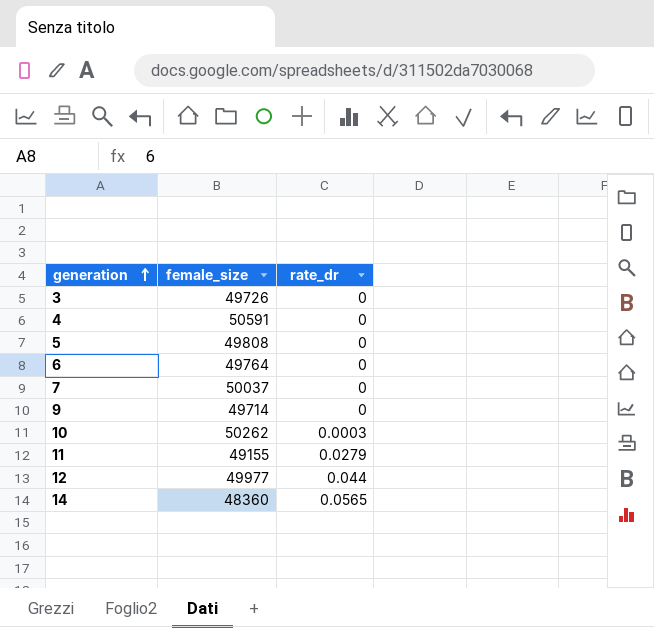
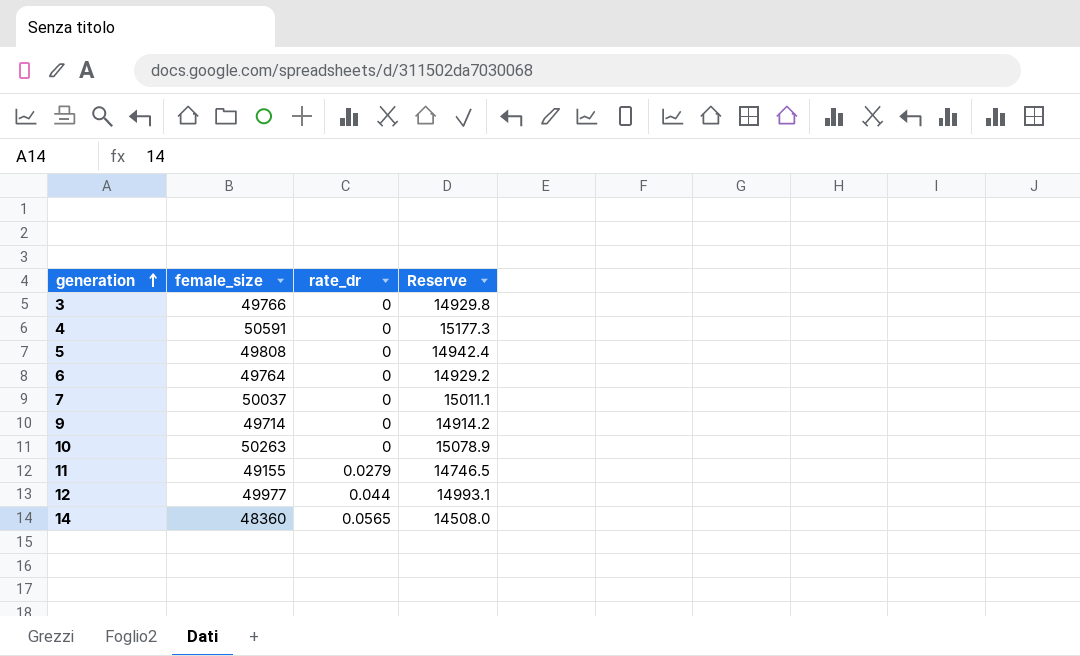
column Reserve | formula: none -> [female_size] * 0.3
3 | female_size: 49726 -> 49766
10 | female_size: 50262 -> 50263
10 | rate_dr: 0.0003 -> 0

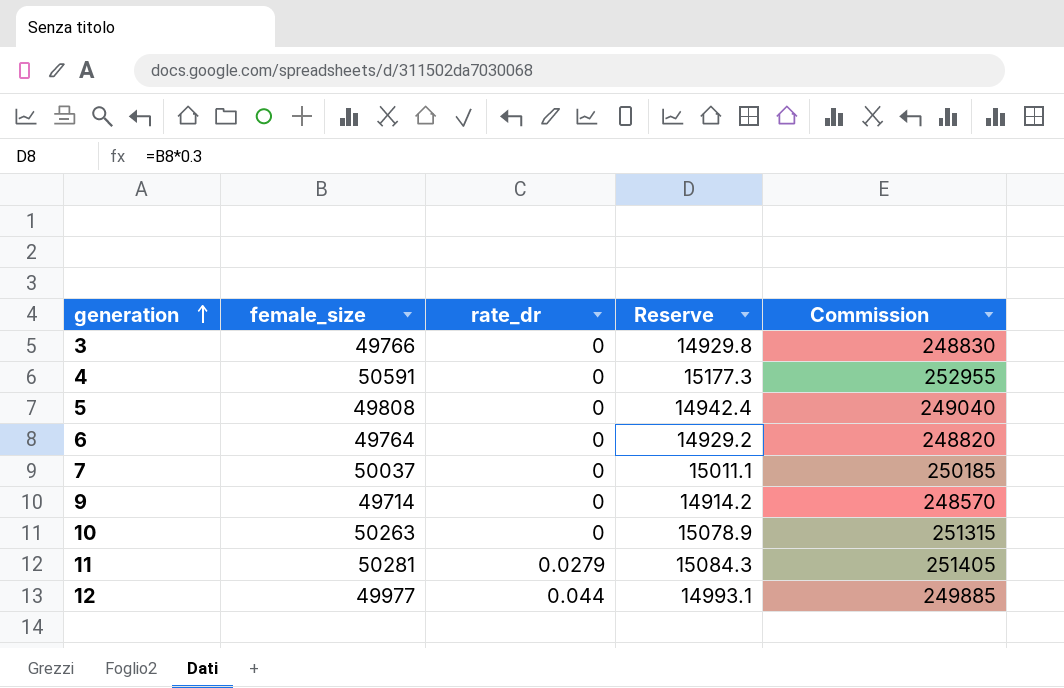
column Commission | formula: none -> [female_size] * 5
row 14: 48360 | 0.0565 | 14508.0 -> none
11 | female_size: 49155 -> 50281
11 | Reserve: 14746.5 -> 15084.3

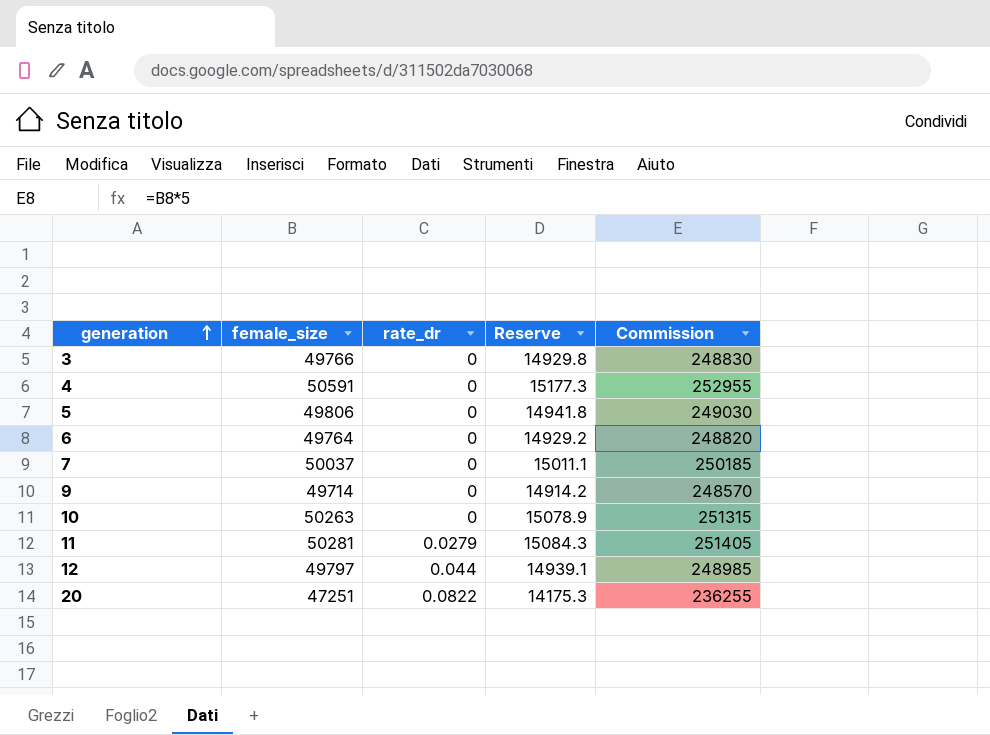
5 | female_size: 49808 -> 49806
5 | Reserve: 14942.4 -> 14941.8
5 | Commission: 249040 -> 249030
12 | female_size: 49977 -> 49797
12 | Reserve: 14993.1 -> 14939.1
12 | Commission: 249885 -> 248985
row 20: none -> 47251 | 0.0822 | 14175.3 | 236255

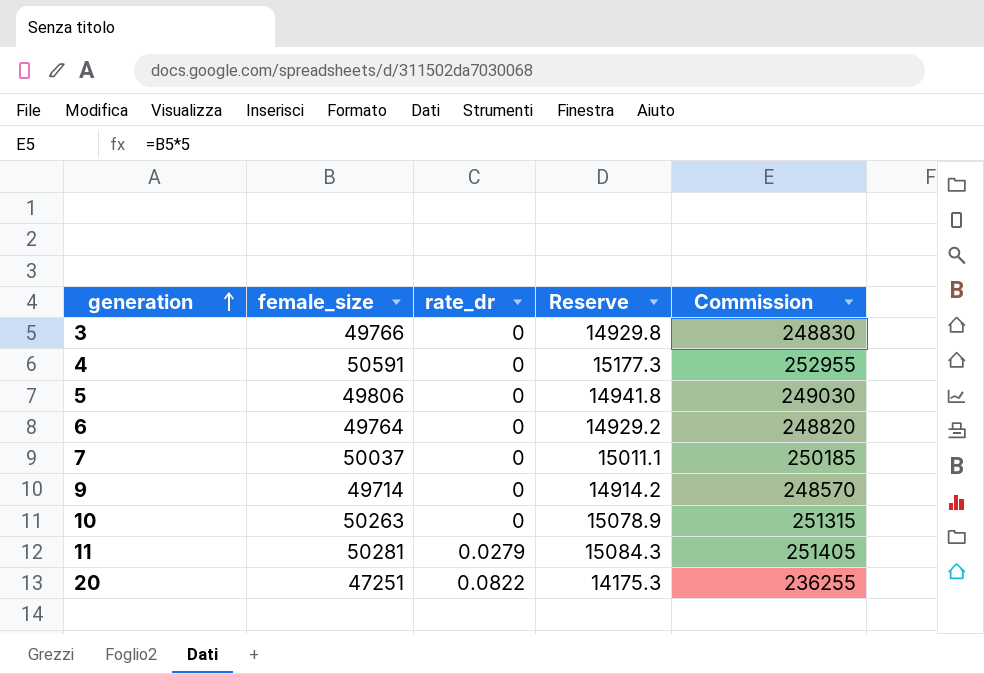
row 12: 49797 | 0.044 | 14939.1 | 248985 -> none

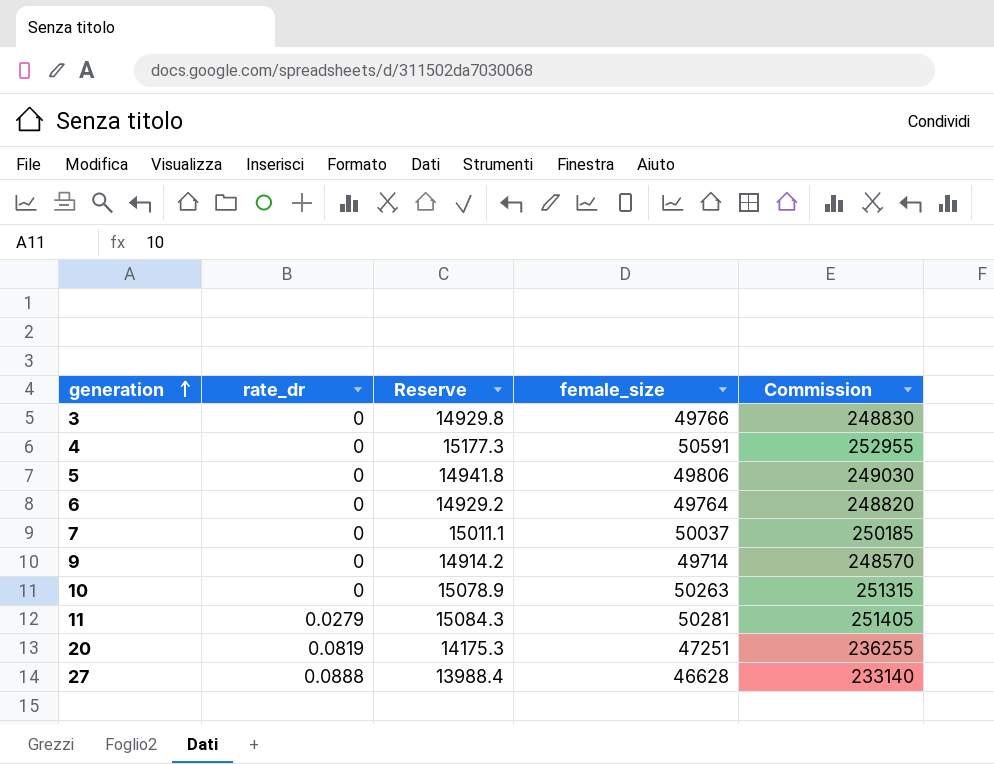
column female_size | position: 2 -> 4
20 | rate_dr: 0.0822 -> 0.0819
row 27: none -> 0.0888 | 13988.4 | 46628 | 233140

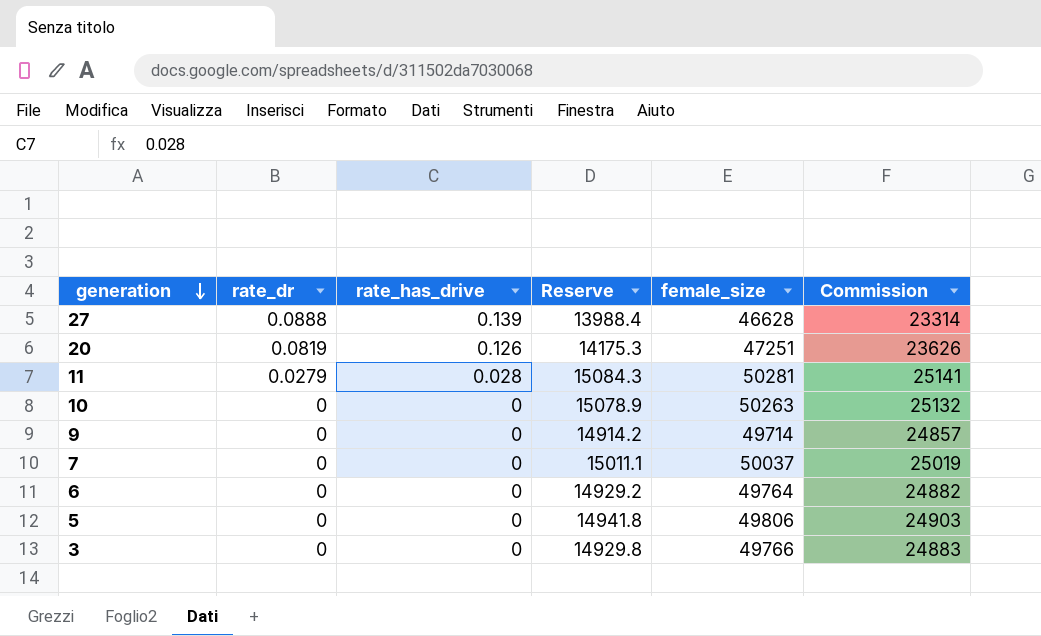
row order: generation ascending -> generation descending
column rate_has_drive | position: none -> 3
column Commission | formula: [female_size] * 5 -> [female_size] * 0.5
row 4: 0 | 15177.3 | 50591 | 252955 -> none

